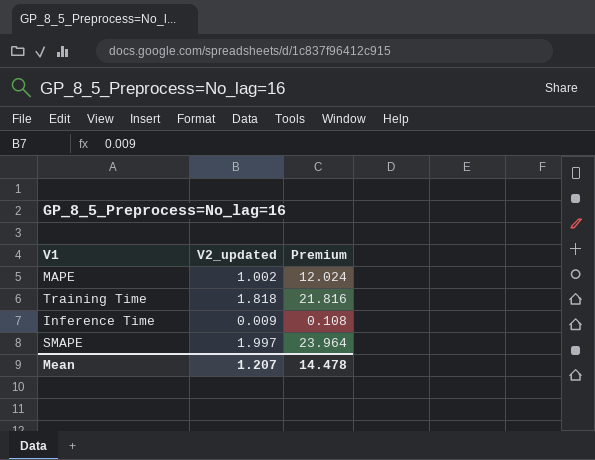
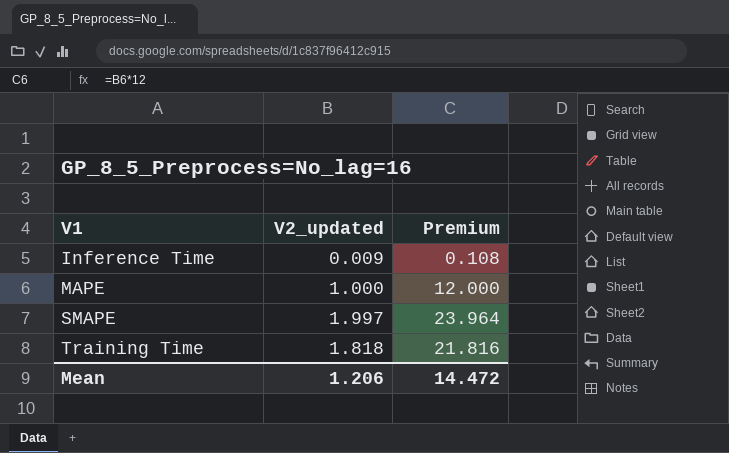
row order: none -> V1 ascending
MAPE | V2_updated: 1.002 -> 1.000
MAPE | Premium: 12.024 -> 12.000
Mean | V2_updated: 1.207 -> 1.206
Mean | Premium: 14.478 -> 14.472

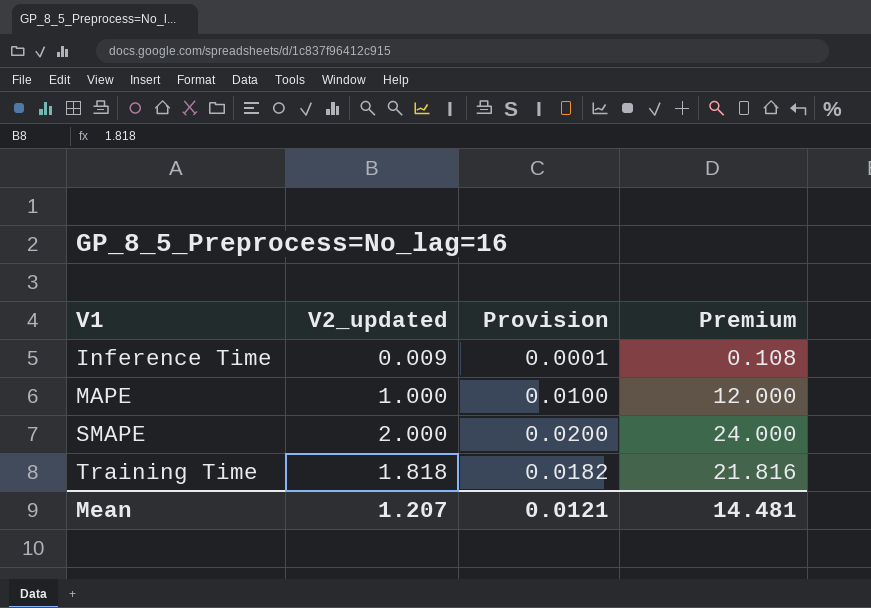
column Provision | formula: none -> [V2_updated] * 0.01
SMAPE | V2_updated: 1.997 -> 2.000
SMAPE | Premium: 23.964 -> 24.000
Mean | V2_updated: 1.206 -> 1.207
Mean | Premium: 14.472 -> 14.481

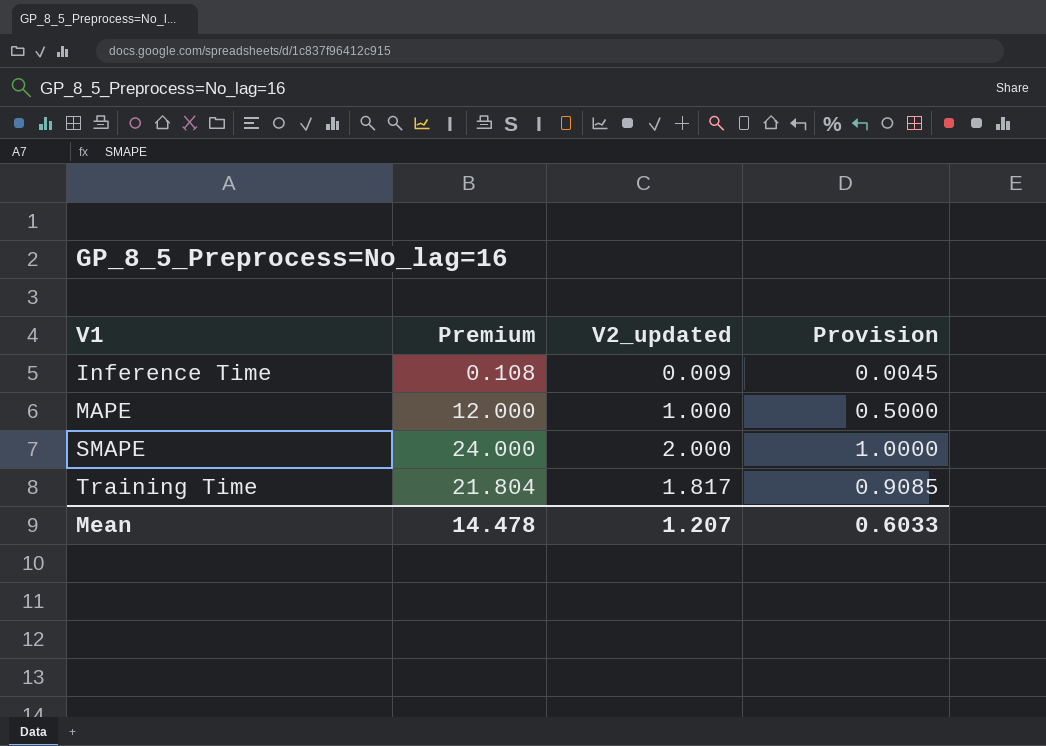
column Premium | position: 4 -> 2
column Provision | formula: [V2_updated] * 0.01 -> [V2_updated] * 0.5
Training Time | Premium: 21.816 -> 21.804
Training Time | V2_updated: 1.818 -> 1.817
Mean | Premium: 14.481 -> 14.478
Mean | Provision: 0.0121 -> 0.6033

